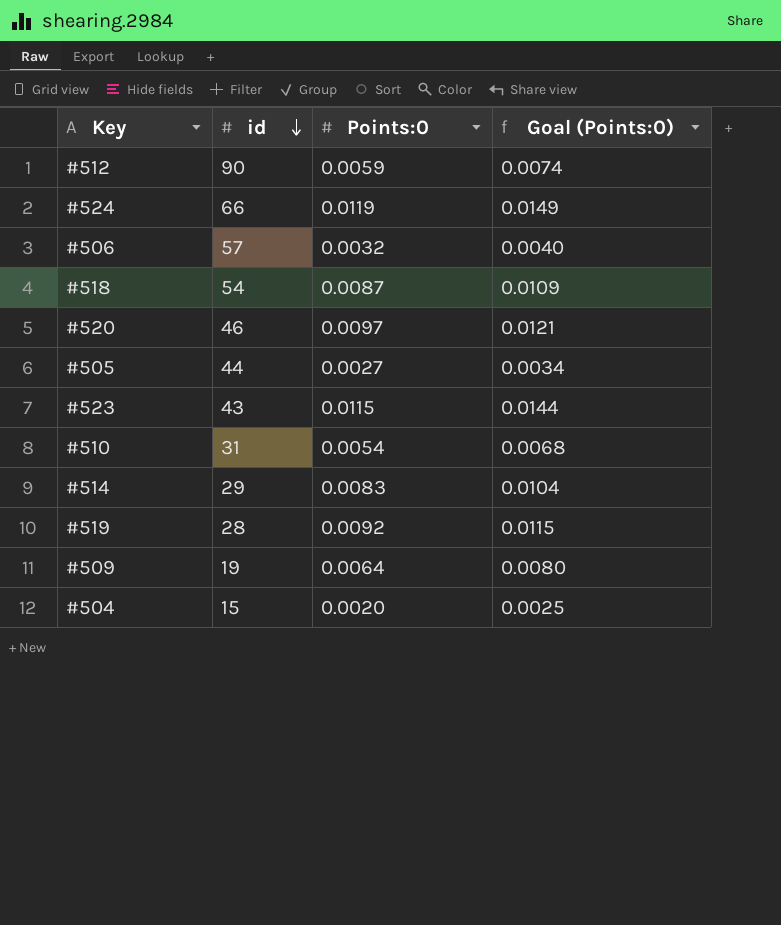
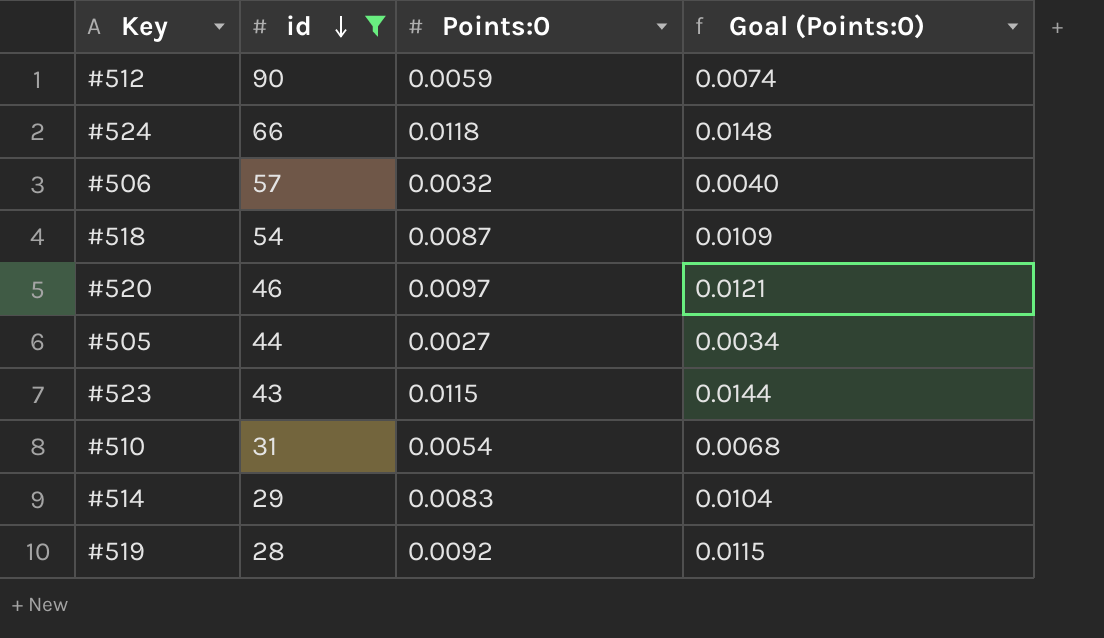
filter: none -> id >= 28
#524 | Points:0: 0.0119 -> 0.0118
#524 | Goal (Points:0): 0.0149 -> 0.0148

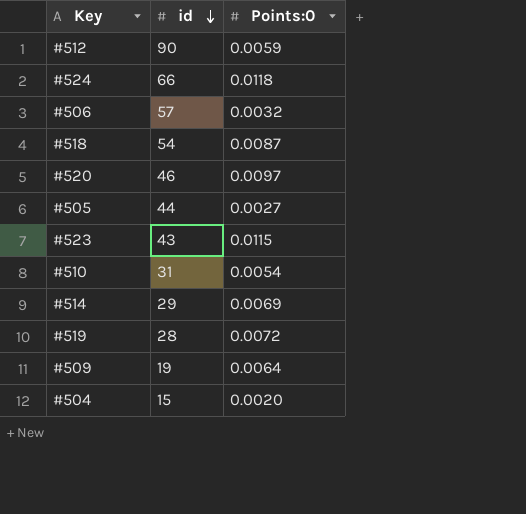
filter: id >= 28 -> none
column Goal (Points:0) | formula: [Points:0] * 1.25 -> none
#514 | Points:0: 0.0083 -> 0.0069
#519 | Points:0: 0.0092 -> 0.0072

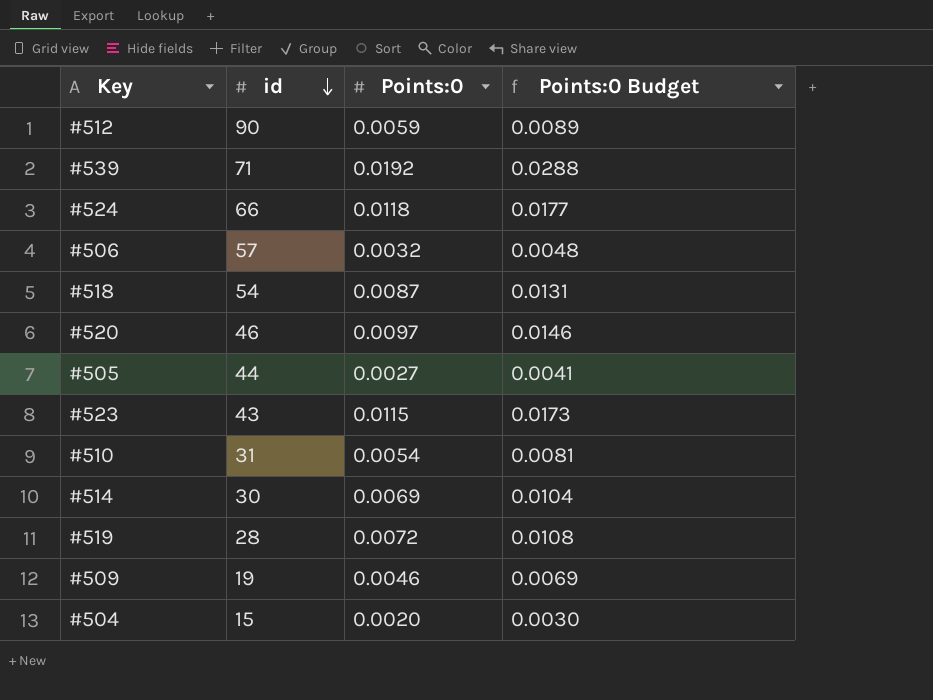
column Points:0 Budget | formula: none -> [Points:0] * 1.5
row #539: none -> 71 | 0.0192 | 0.0288
#514 | id: 29 -> 30
#509 | Points:0: 0.0064 -> 0.0046

